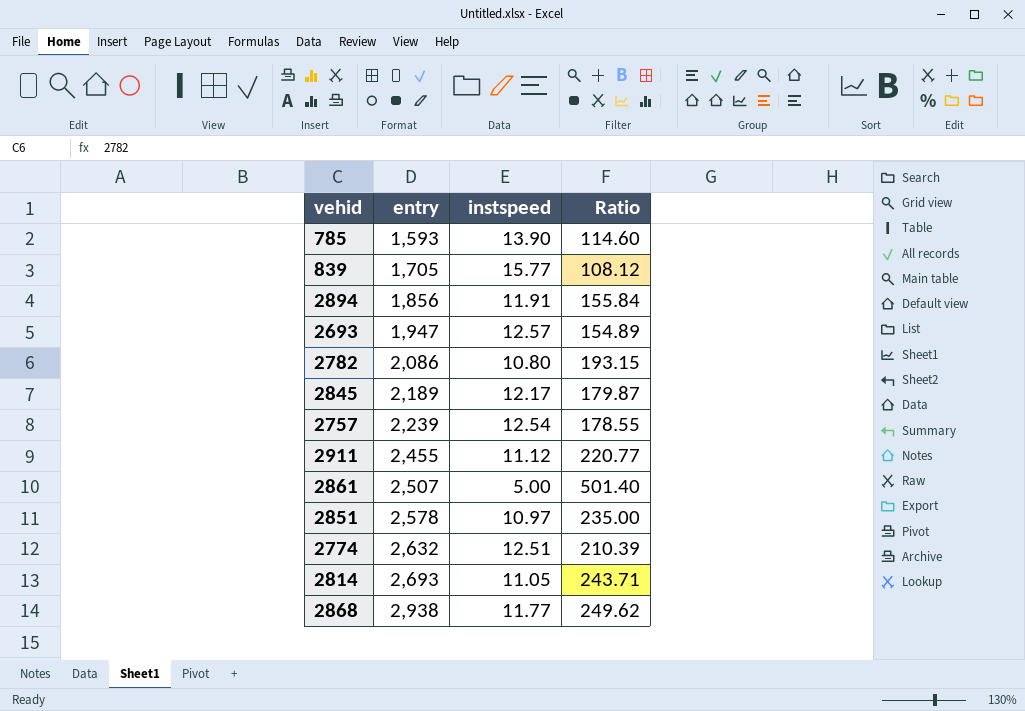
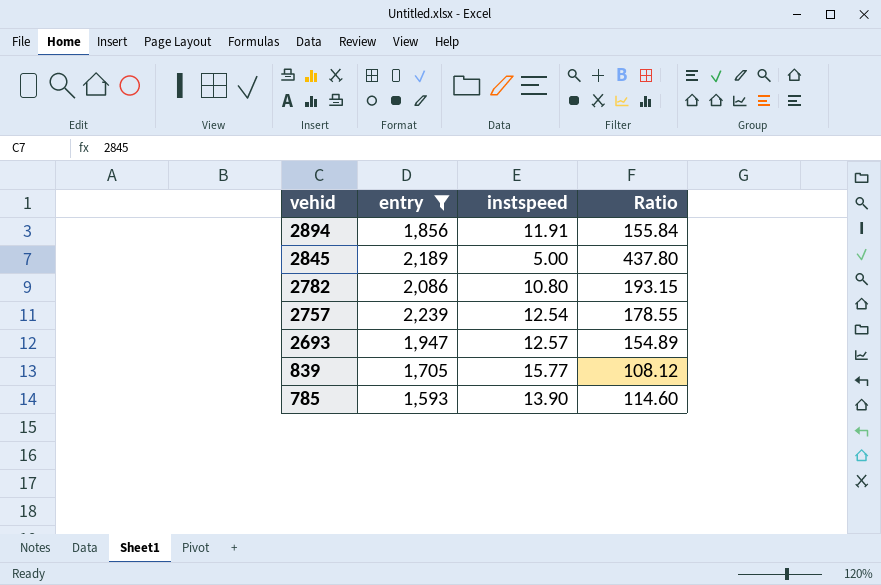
filter: none -> entry <= 2,239
row order: entry ascending -> vehid descending
2845 | instspeed: 12.17 -> 5.00
2845 | Ratio: 179.87 -> 437.80

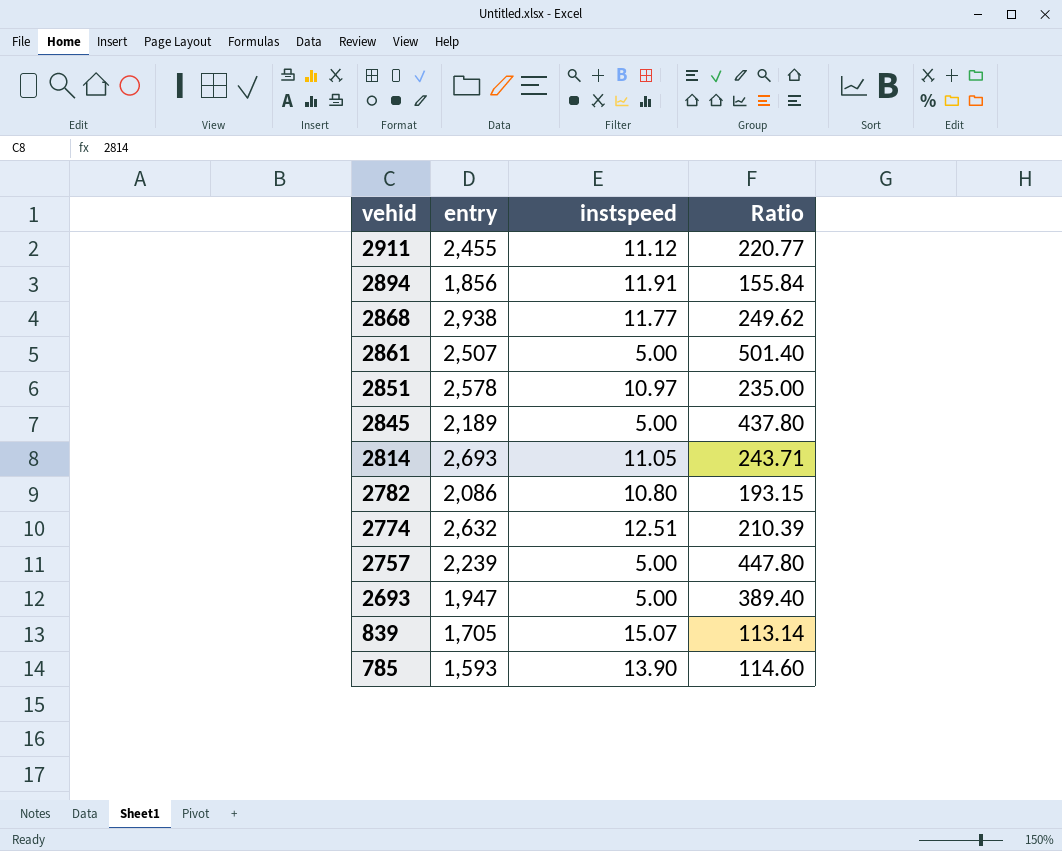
filter: entry <= 2,239 -> none
2757 | instspeed: 12.54 -> 5.00
2757 | Ratio: 178.55 -> 447.80
2693 | instspeed: 12.57 -> 5.00
2693 | Ratio: 154.89 -> 389.40
839 | instspeed: 15.77 -> 15.07
839 | Ratio: 108.12 -> 113.14

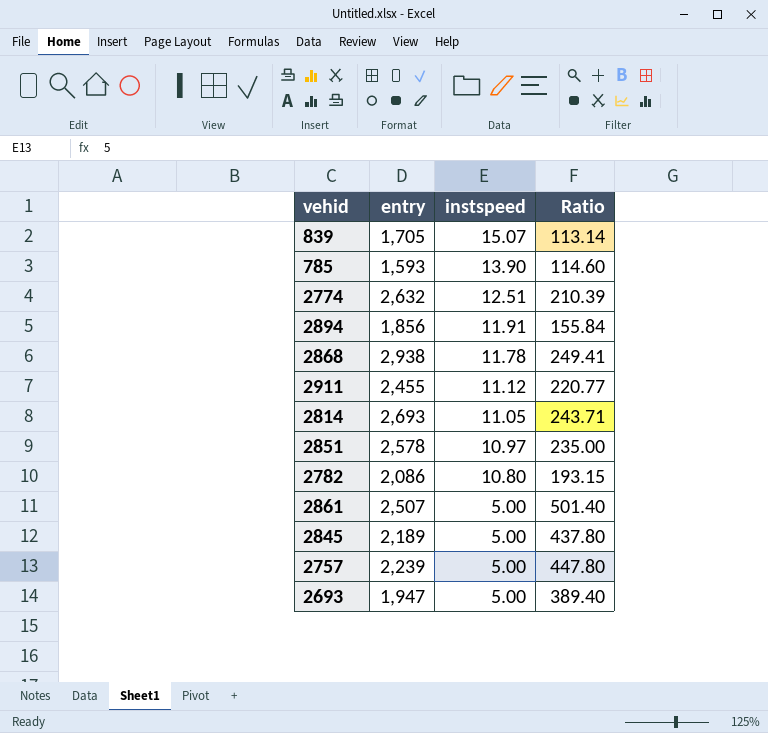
row order: vehid descending -> instspeed descending
2868 | instspeed: 11.77 -> 11.78
2868 | Ratio: 249.62 -> 249.41

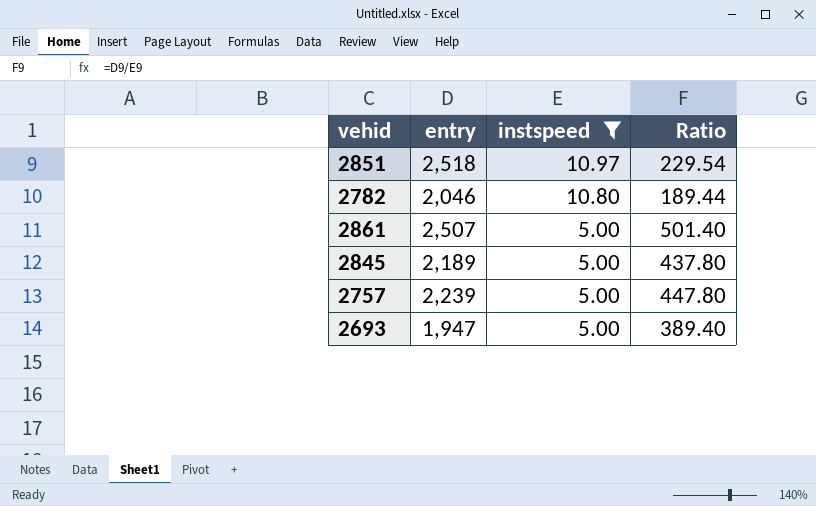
filter: none -> instspeed <= 10.97
2851 | entry: 2,578 -> 2,518
2851 | Ratio: 235.00 -> 229.54
2782 | entry: 2,086 -> 2,046
2782 | Ratio: 193.15 -> 189.44

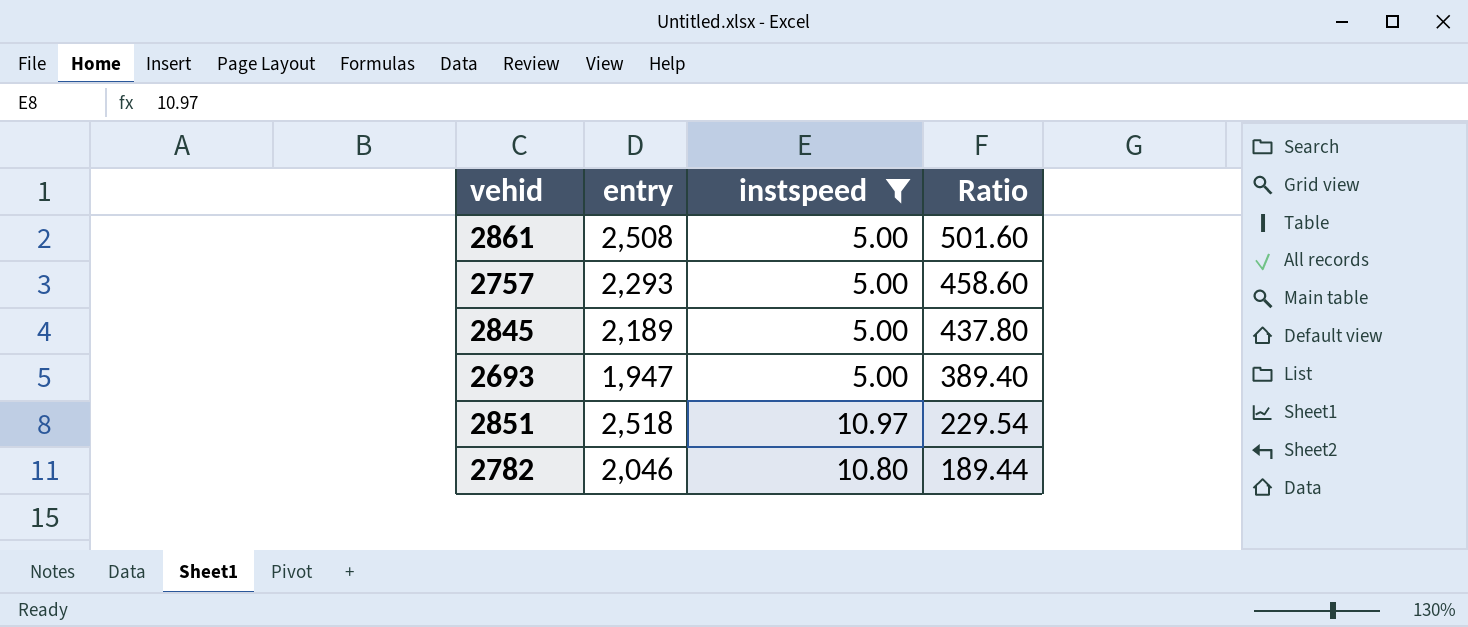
row order: instspeed descending -> Ratio descending
2861 | entry: 2,507 -> 2,508
2861 | Ratio: 501.40 -> 501.60
2757 | entry: 2,239 -> 2,293
2757 | Ratio: 447.80 -> 458.60

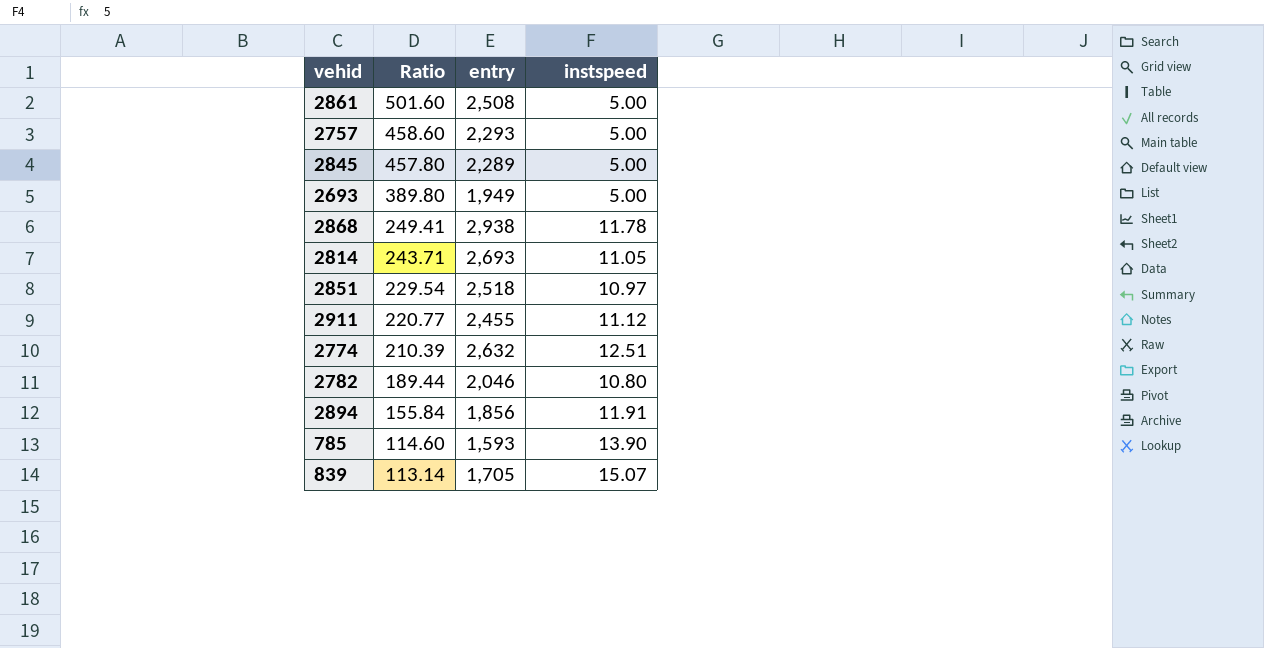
filter: instspeed <= 10.97 -> none
column Ratio | position: 4 -> 2
2845 | Ratio: 437.80 -> 457.80
2845 | entry: 2,189 -> 2,289
2693 | Ratio: 389.40 -> 389.80
2693 | entry: 1,947 -> 1,949

